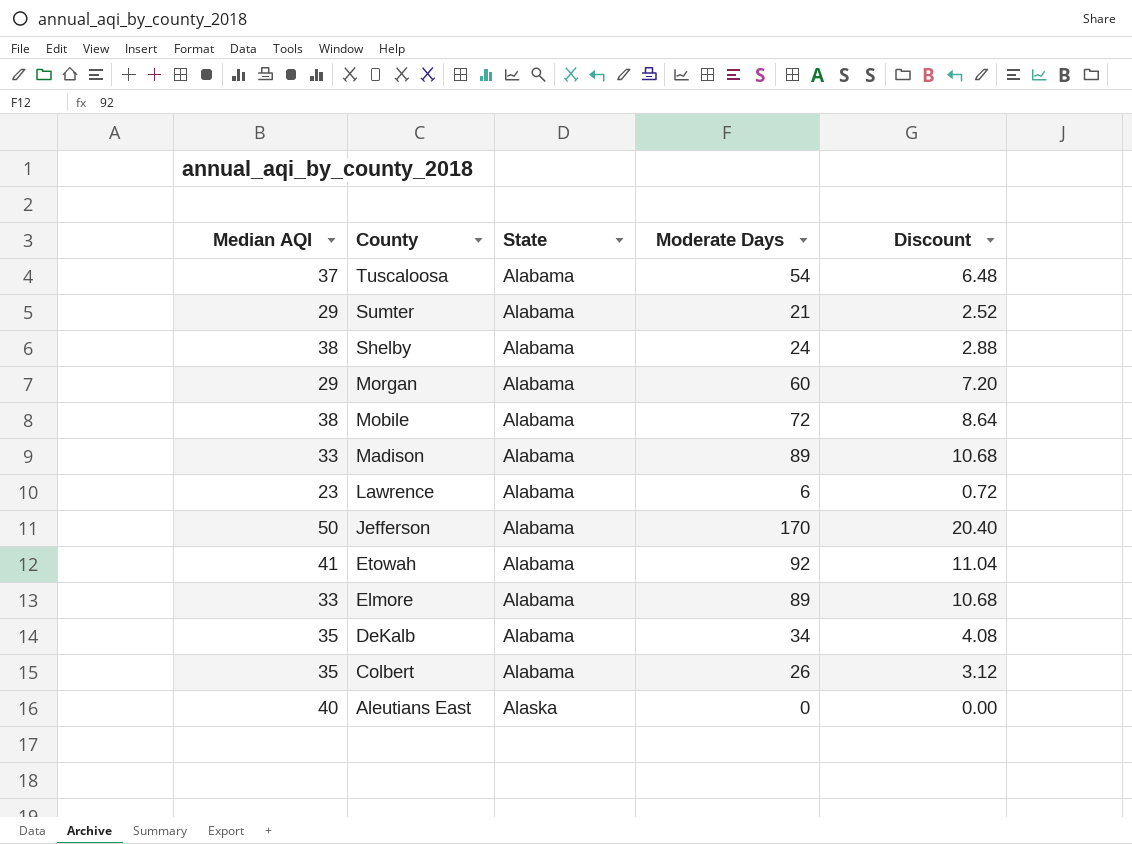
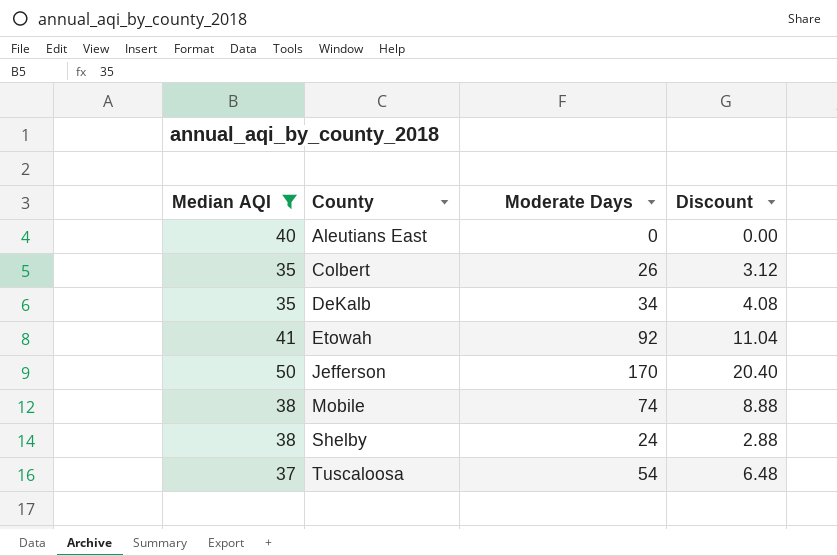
filter: none -> Median AQI >= 35
row order: County descending -> County ascending
column State | position: 3 -> none
Mobile | Moderate Days: 72 -> 74
Mobile | Discount: 8.64 -> 8.88

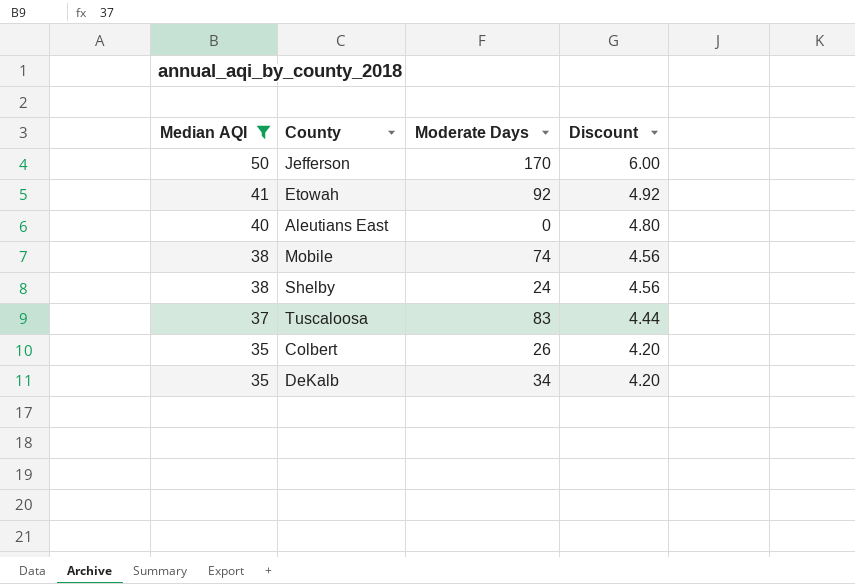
row order: County ascending -> Median AQI descending
column Discount | formula: [Moderate Days] * 0.12 -> [Median AQI] * 0.12
Tuscaloosa | Moderate Days: 54 -> 83

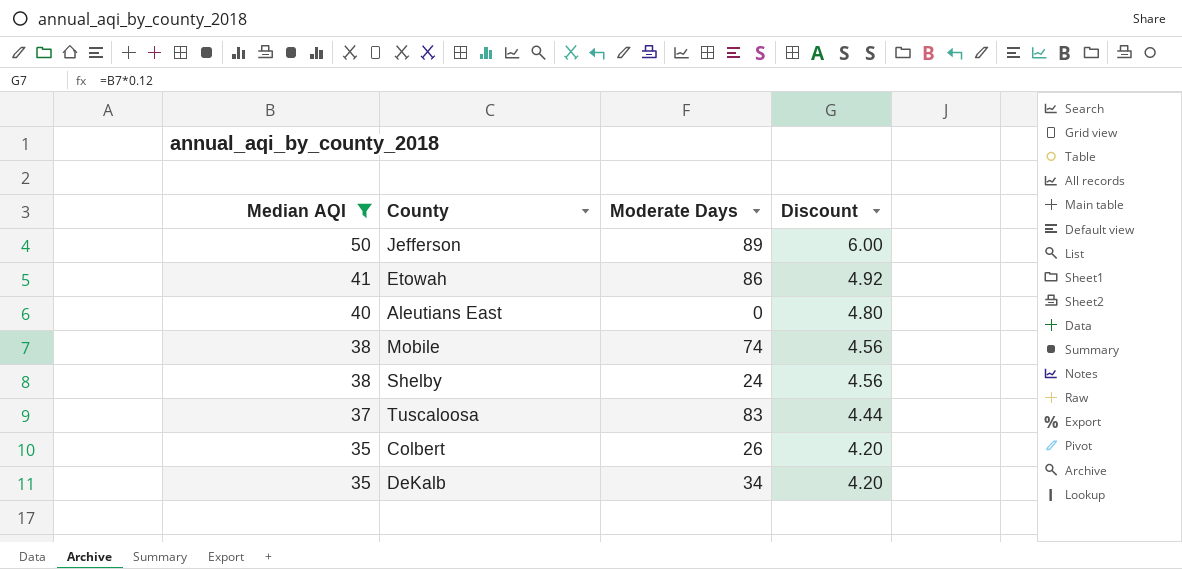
Jefferson | Moderate Days: 170 -> 89
Etowah | Moderate Days: 92 -> 86

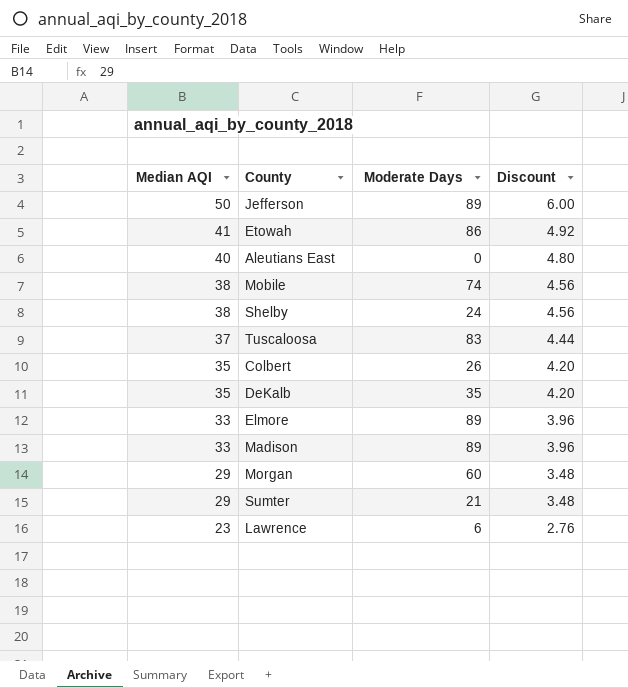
filter: Median AQI >= 35 -> none
DeKalb | Moderate Days: 34 -> 35

